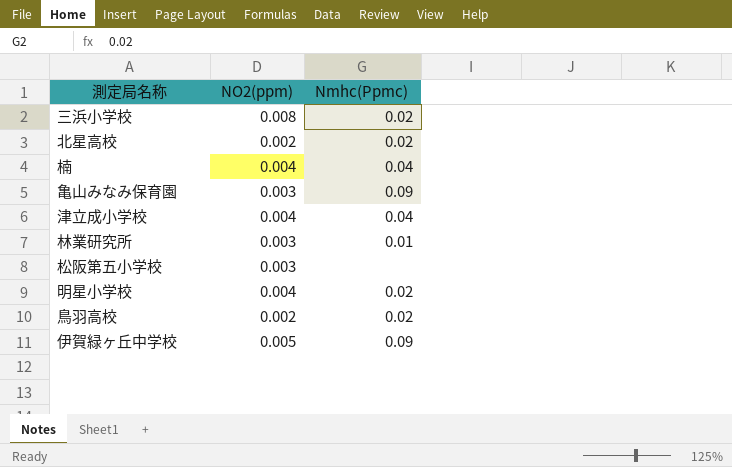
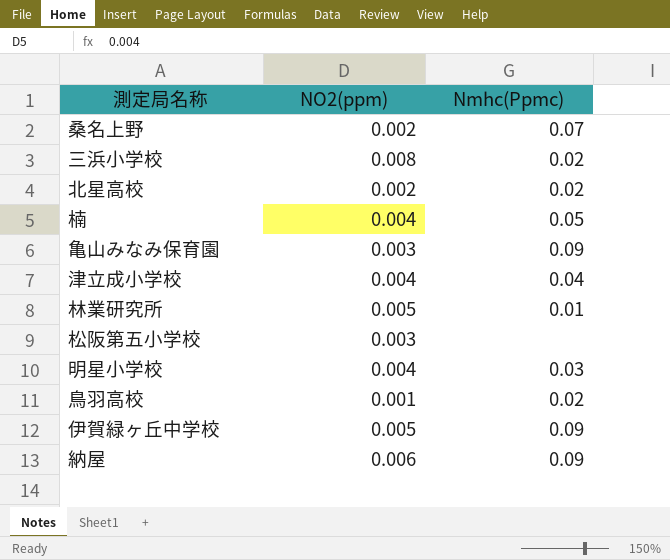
row 桑名上野: none -> 0.002 | 0.07
楠 | Nmhc(Ppmc): 0.04 -> 0.05
林業研究所 | NO2(ppm): 0.003 -> 0.005
明星小学校 | Nmhc(Ppmc): 0.02 -> 0.03
鳥羽高校 | NO2(ppm): 0.002 -> 0.001
row 納屋: none -> 0.006 | 0.09

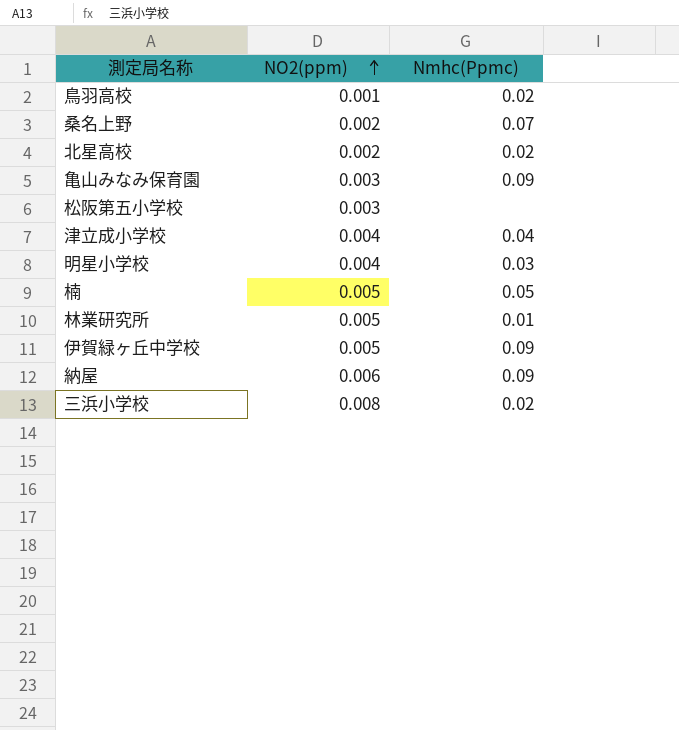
row order: none -> NO2(ppm) ascending
楠 | NO2(ppm): 0.004 -> 0.005

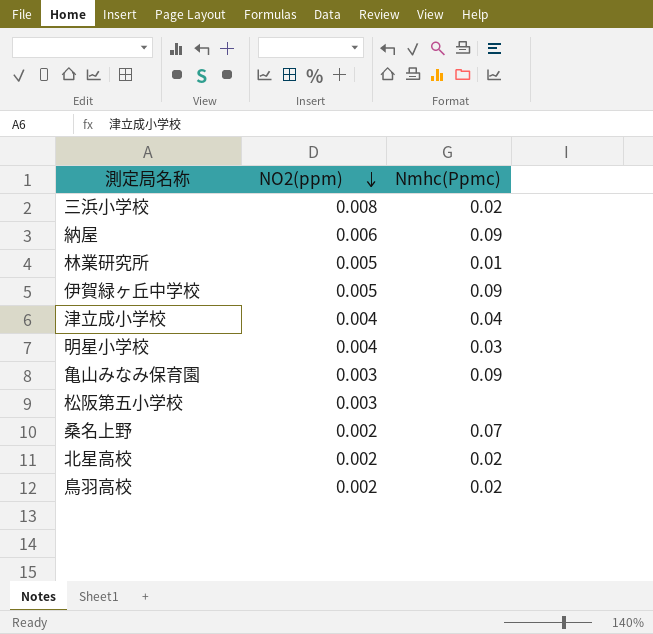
row order: NO2(ppm) ascending -> NO2(ppm) descending
row 楠: 0.005 | 0.05 -> none
鳥羽高校 | NO2(ppm): 0.001 -> 0.002

